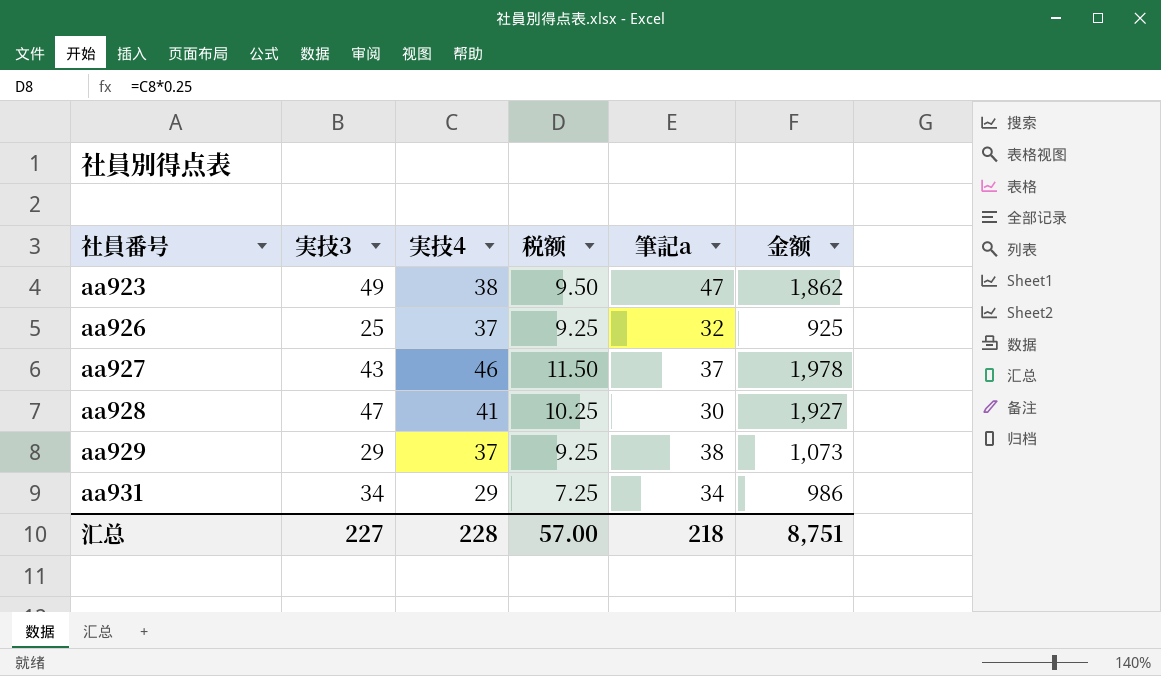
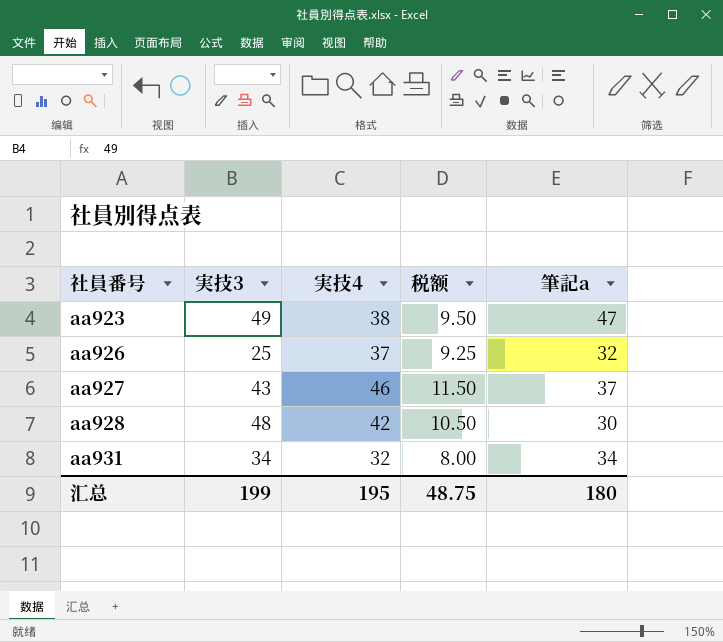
column 金额 | formula: [実技3] * [実技4] -> none
row aa929: 29 | 37 | 9.25 | 38 | 1,073 -> none
aa928 | 実技3: 47 -> 48
aa928 | 実技4: 41 -> 42
aa928 | 税额: 10.25 -> 10.50
aa931 | 実技4: 29 -> 32
aa931 | 税额: 7.25 -> 8.00
汇总 | 実技3: 227 -> 199
汇总 | 実技4: 228 -> 195
汇总 | 税额: 57.00 -> 48.75
汇总 | 筆記a: 218 -> 180

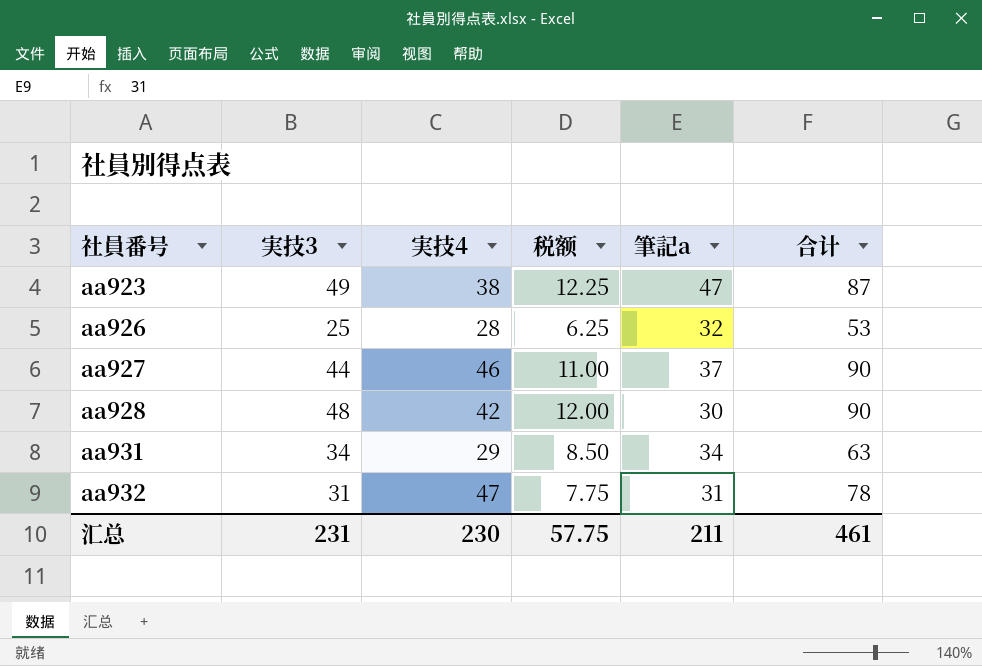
column 税额 | formula: [実技4] * 0.25 -> [実技3] * 0.25
column 合计 | formula: none -> [実技3] + [実技4]
aa926 | 実技4: 37 -> 28
aa927 | 実技3: 43 -> 44
aa931 | 実技4: 32 -> 29
row aa932: none -> 31 | 47 | 7.75 | 31 | 78
汇总 | 実技3: 199 -> 231
汇总 | 実技4: 195 -> 230
汇总 | 税额: 48.75 -> 57.75
汇总 | 筆記a: 180 -> 211

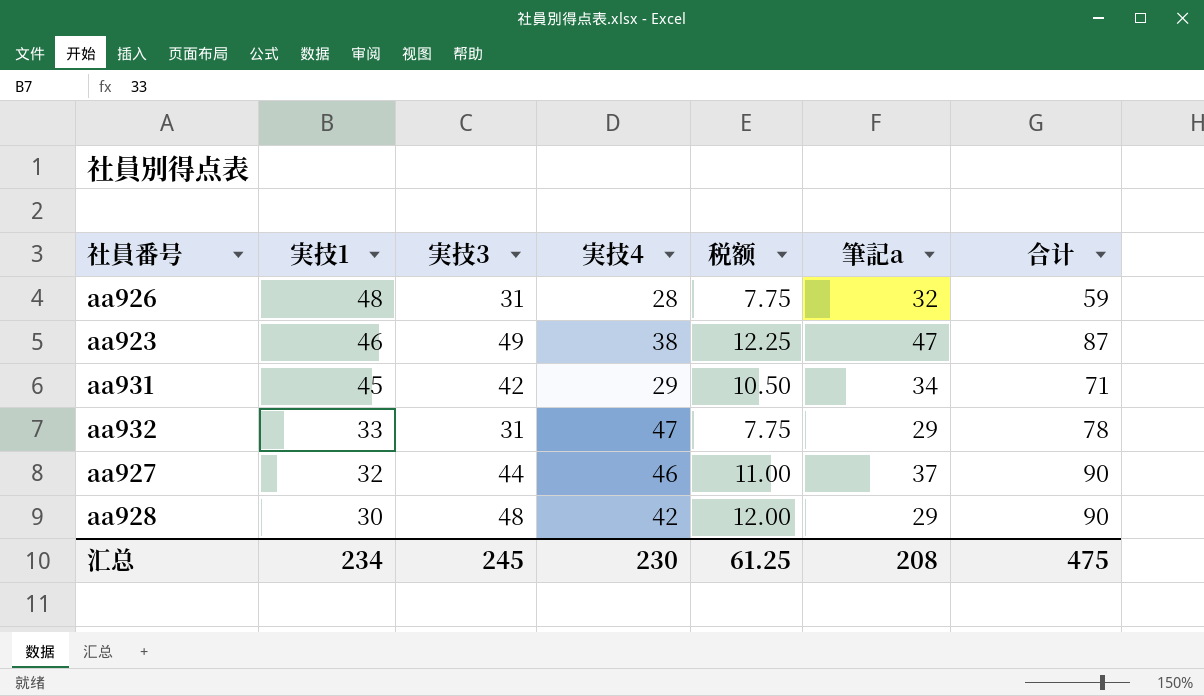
row order: 社員番号 ascending -> 実技1 descending
column 実技1 | position: none -> 2
aa926 | 実技3: 25 -> 31
aa926 | 税额: 6.25 -> 7.75
aa926 | 合计: 53 -> 59
aa931 | 実技3: 34 -> 42
aa931 | 税额: 8.50 -> 10.50
aa931 | 合计: 63 -> 71
aa932 | 筆記a: 31 -> 29
aa928 | 筆記a: 30 -> 29
汇总 | 実技3: 231 -> 245
汇总 | 税额: 57.75 -> 61.25
汇总 | 筆記a: 211 -> 208
汇总 | 合计: 461 -> 475

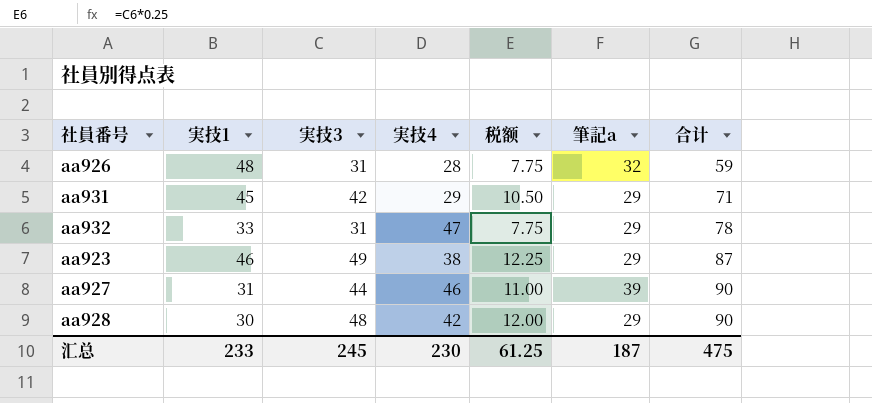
row order: 実技1 descending -> 合计 ascending
aa931 | 筆記a: 34 -> 29
aa923 | 筆記a: 47 -> 29
aa927 | 実技1: 32 -> 31
aa927 | 筆記a: 37 -> 39
汇总 | 実技1: 234 -> 233
汇总 | 筆記a: 208 -> 187

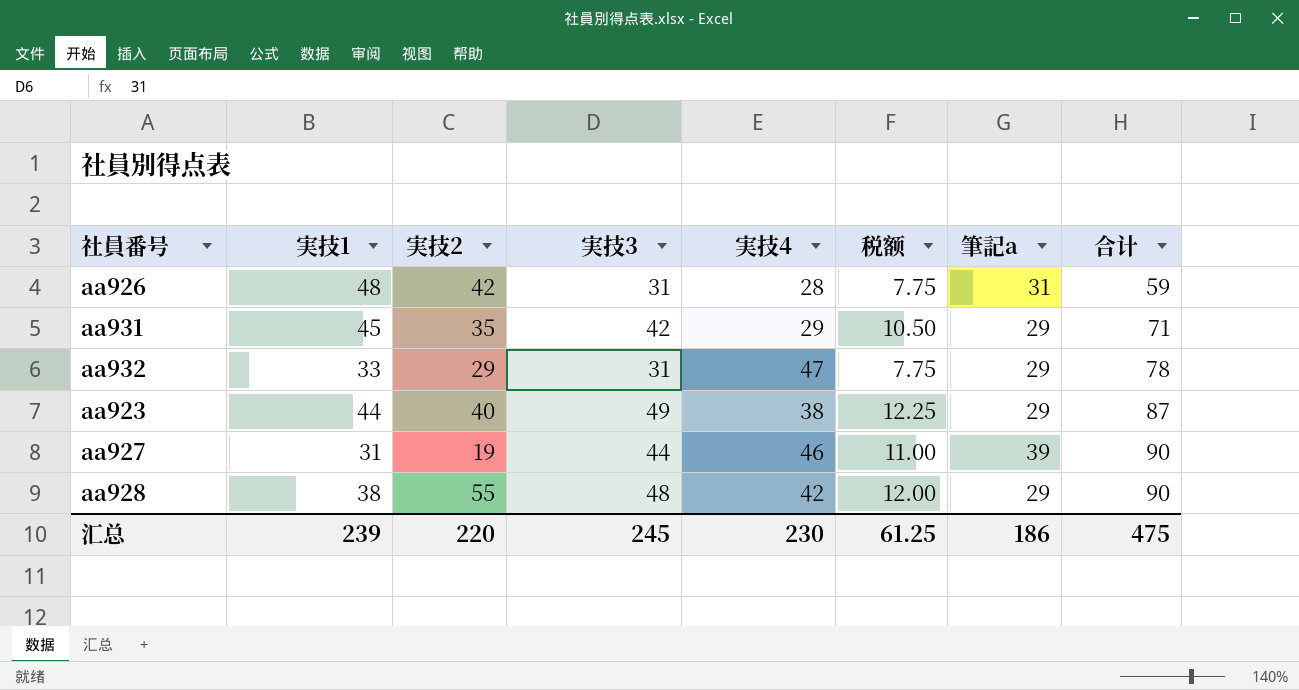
column 実技2 | position: none -> 3
aa926 | 筆記a: 32 -> 31
aa923 | 実技1: 46 -> 44
aa928 | 実技1: 30 -> 38
汇总 | 実技1: 233 -> 239
汇总 | 筆記a: 187 -> 186

